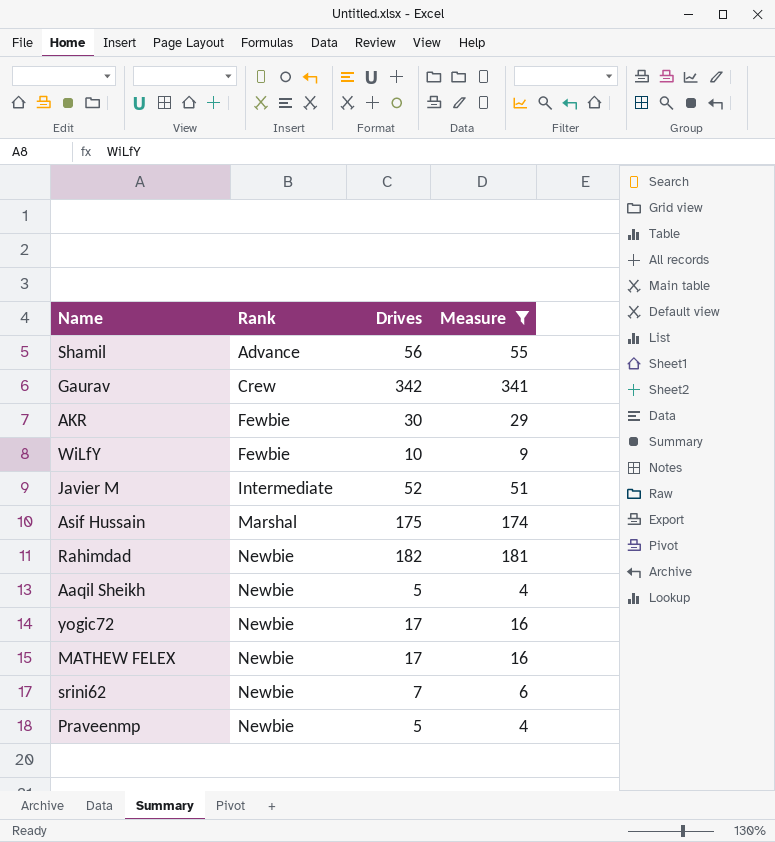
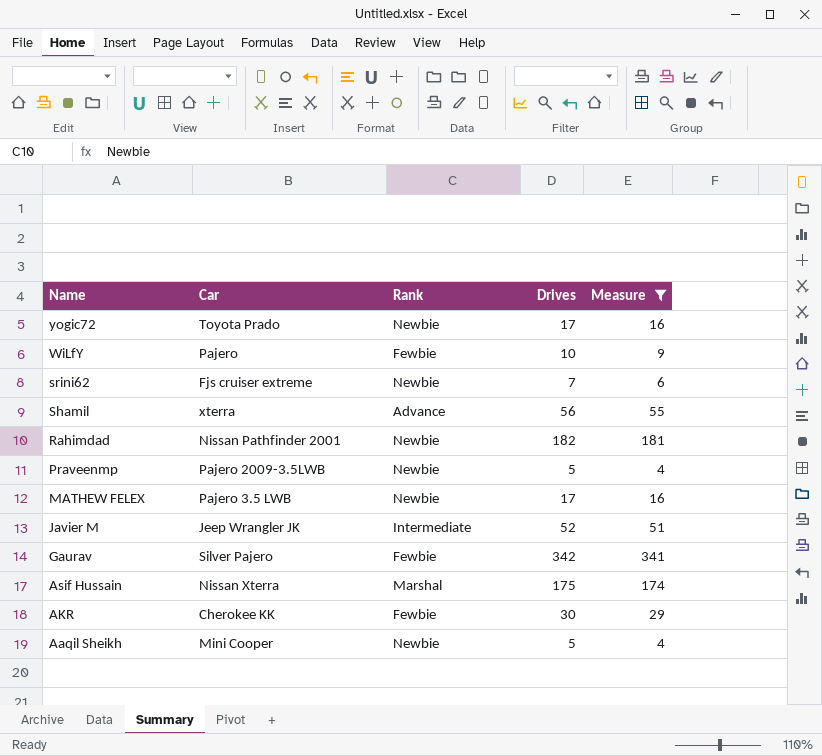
row order: Rank ascending -> Name descending
column Car | position: none -> 2
Gaurav | Rank: Crew -> Fewbie

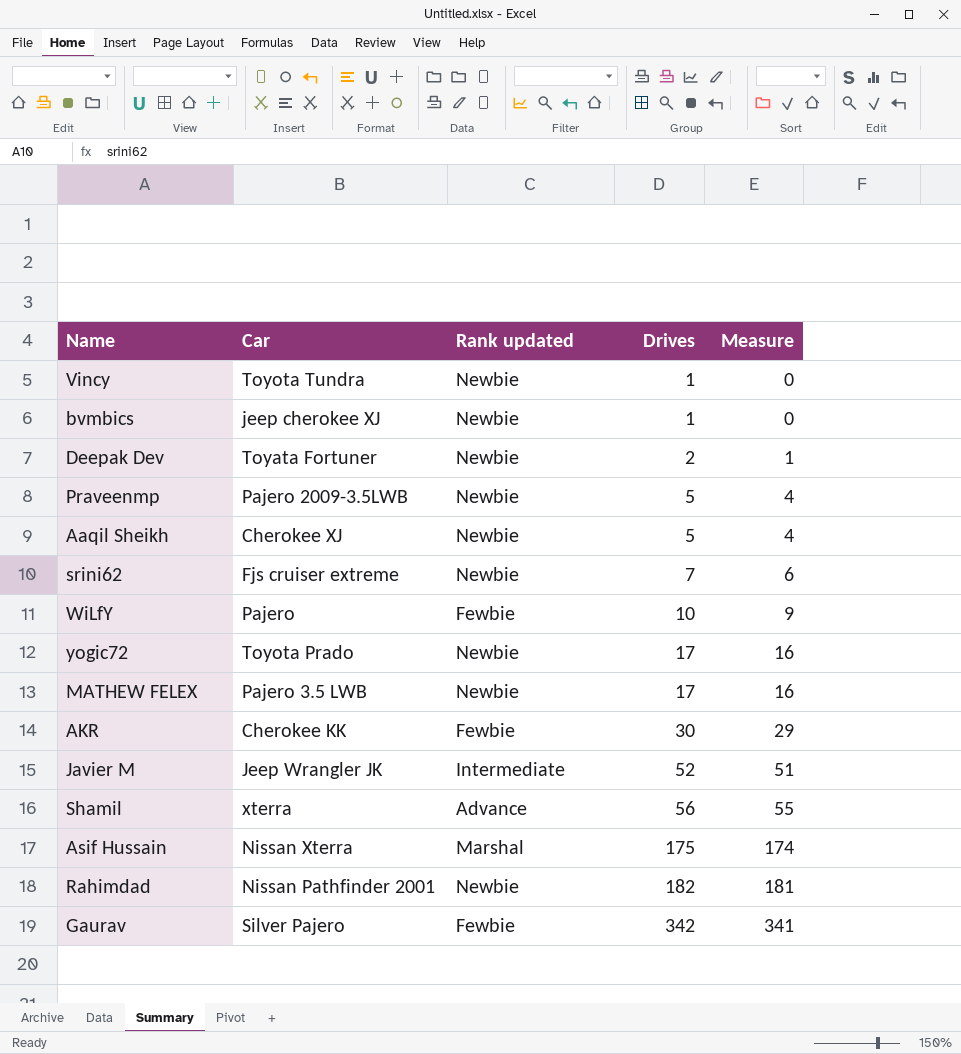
filter: Measure >= 4 -> none
row order: Name descending -> Drives ascending
column name: Rank -> Rank updated
Aaqil Sheikh | Car: Mini Cooper -> Cherokee XJ

